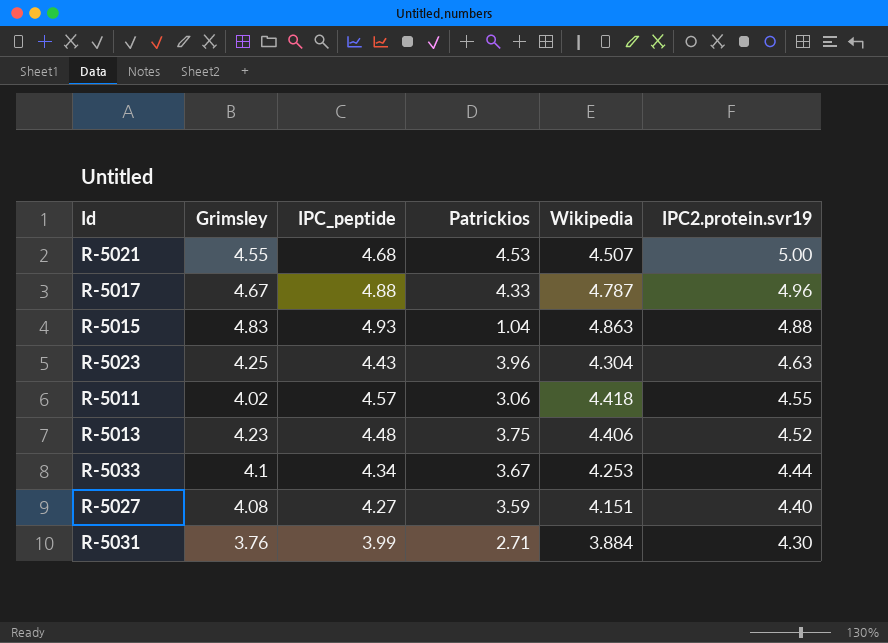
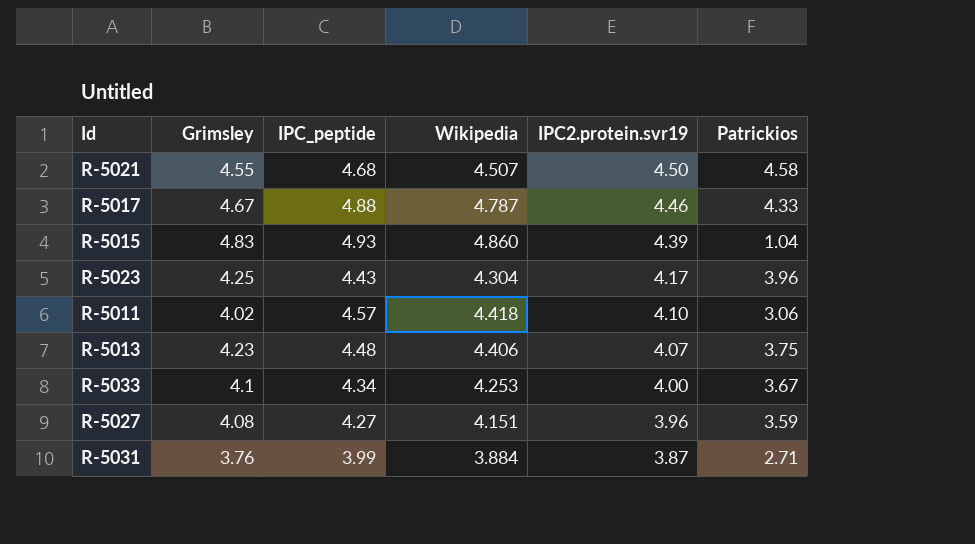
column Patrickios | position: 4 -> 6
R-5021 | IPC2.protein.svr19: 5.00 -> 4.50
R-5021 | Patrickios: 4.53 -> 4.58
R-5017 | IPC2.protein.svr19: 4.96 -> 4.46
R-5015 | Wikipedia: 4.863 -> 4.860
R-5015 | IPC2.protein.svr19: 4.88 -> 4.39
R-5023 | IPC2.protein.svr19: 4.63 -> 4.17
R-5011 | IPC2.protein.svr19: 4.55 -> 4.10
R-5013 | IPC2.protein.svr19: 4.52 -> 4.07
R-5033 | IPC2.protein.svr19: 4.44 -> 4.00
R-5027 | IPC2.protein.svr19: 4.40 -> 3.96
R-5031 | IPC2.protein.svr19: 4.30 -> 3.87

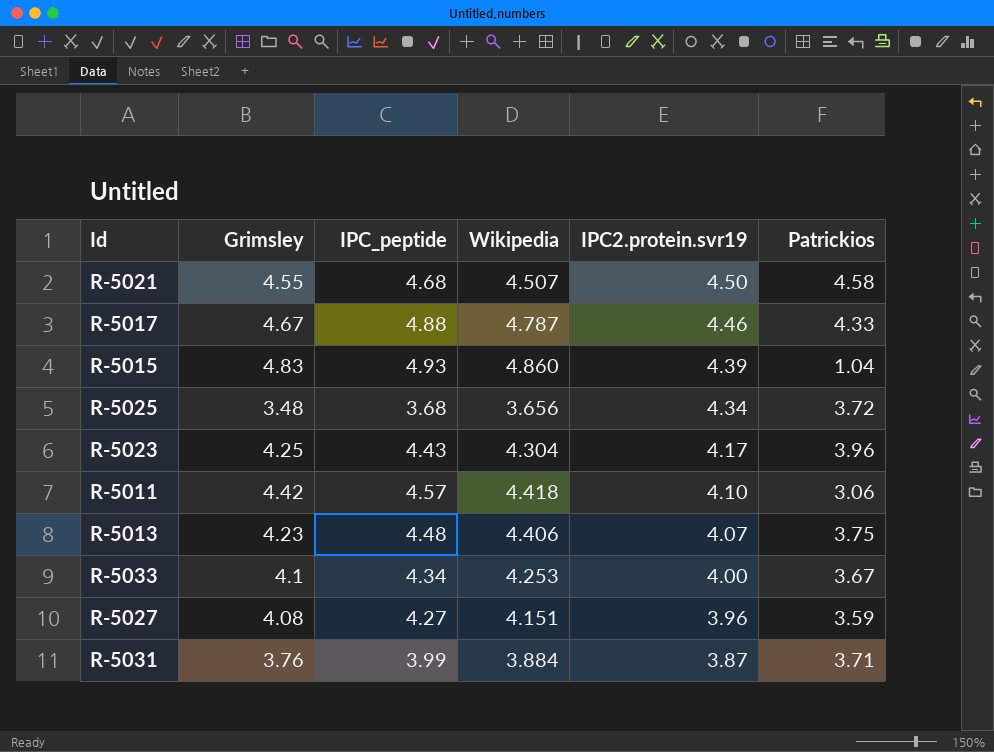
row R-5025: none -> 3.48 | 3.68 | 3.656 | 4.34 | 3.72
R-5011 | Grimsley: 4.02 -> 4.42
R-5031 | Patrickios: 2.71 -> 3.71

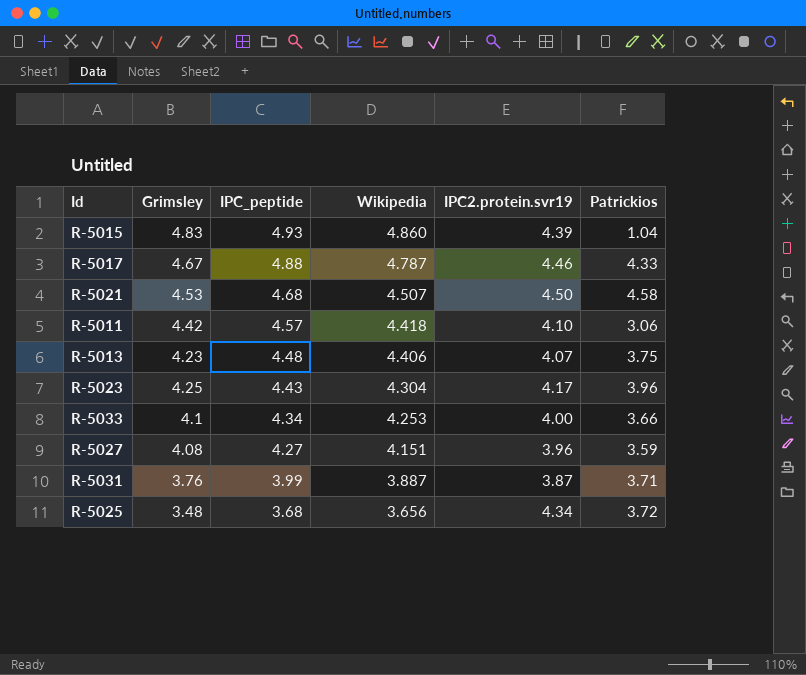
row order: IPC2.protein.svr19 descending -> IPC_peptide descending
R-5021 | Grimsley: 4.55 -> 4.53
R-5033 | Patrickios: 3.67 -> 3.66
R-5031 | Wikipedia: 3.884 -> 3.887

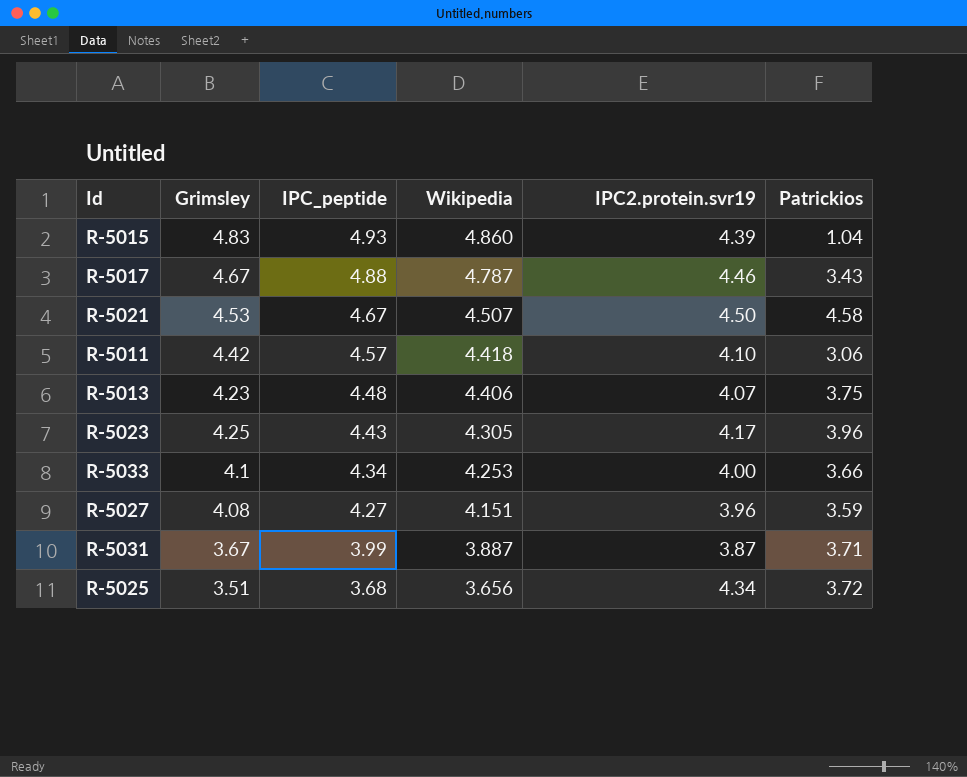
R-5017 | Patrickios: 4.33 -> 3.43
R-5021 | IPC_peptide: 4.68 -> 4.67
R-5023 | Wikipedia: 4.304 -> 4.305
R-5031 | Grimsley: 3.76 -> 3.67
R-5025 | Grimsley: 3.48 -> 3.51

